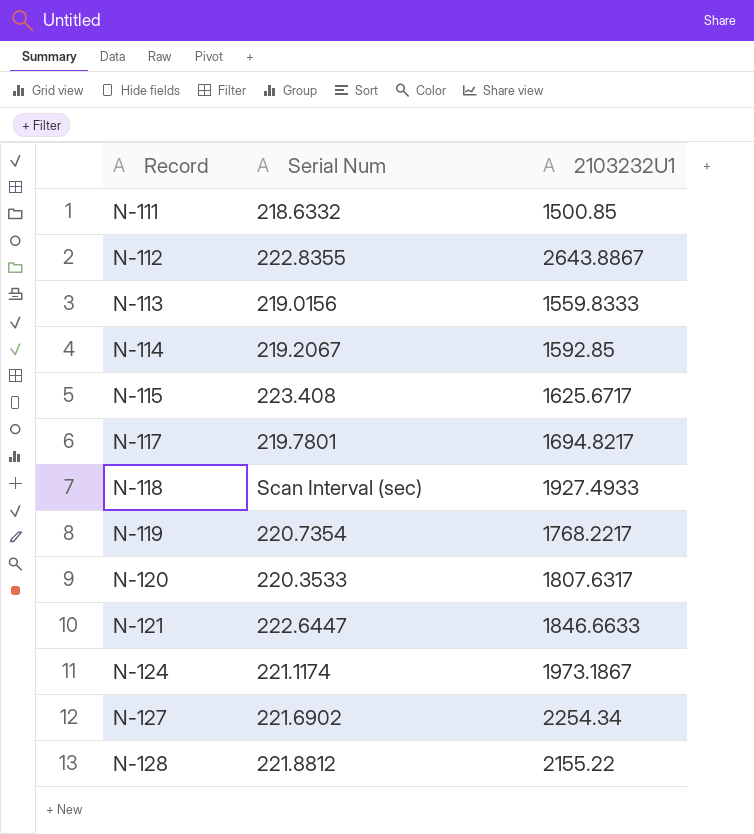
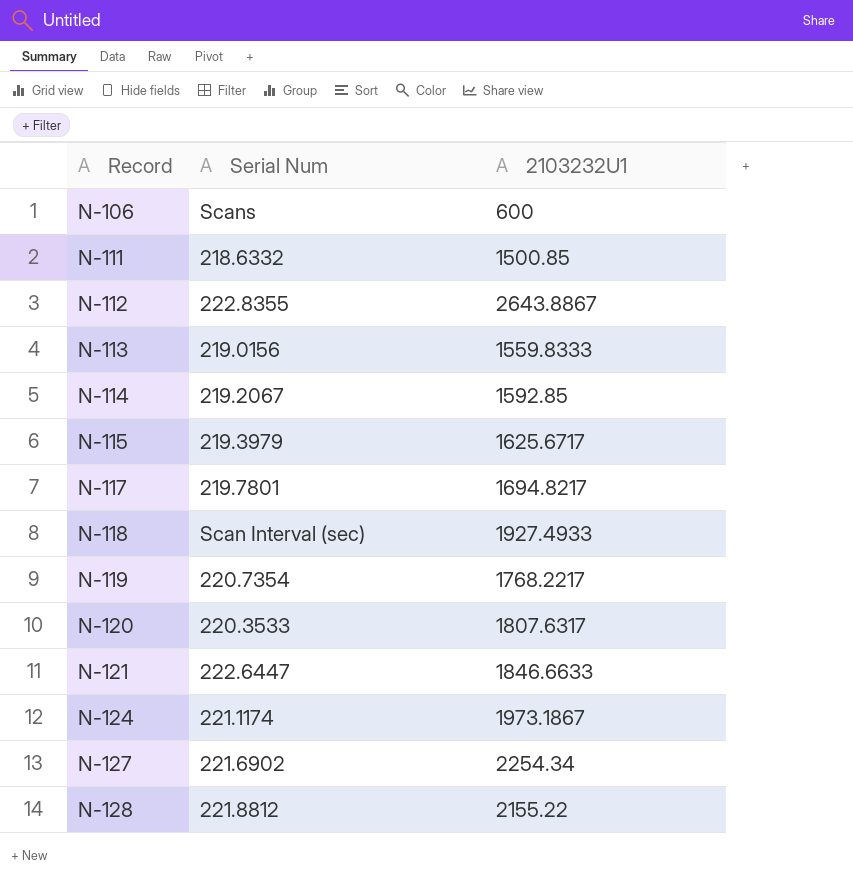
row N-106: none -> Scans | 600
N-115 | Serial Num: 223.408 -> 219.3979

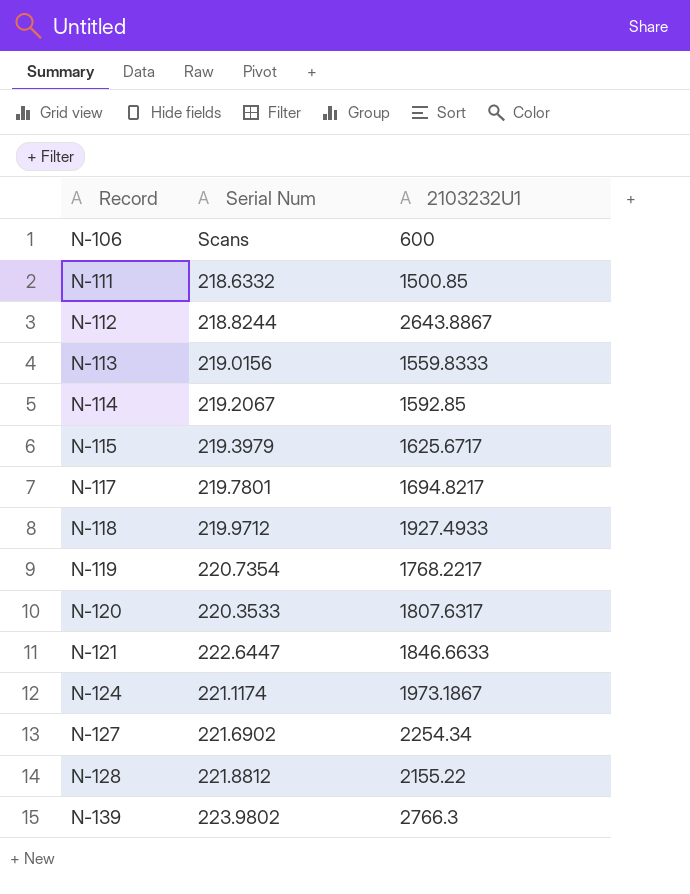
N-112 | Serial Num: 222.8355 -> 218.8244
N-118 | Serial Num: Scan Interval (sec) -> 219.9712
row N-139: none -> 223.9802 | 2766.3

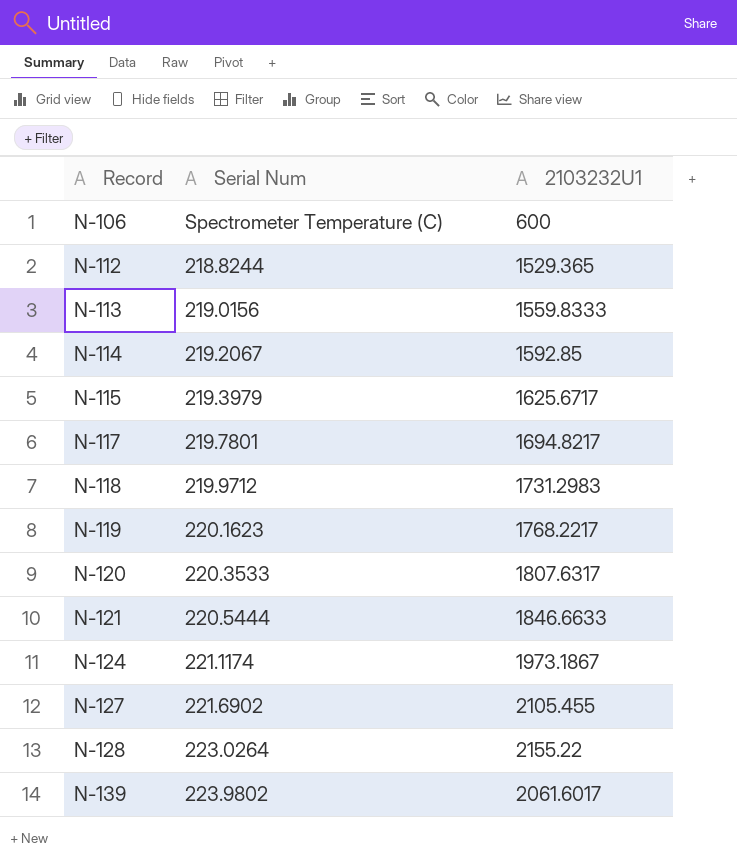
row N-111: 218.6332 | 1500.85 -> none
N-106 | Serial Num: Scans -> Spectrometer Temperature (C)
N-112 | 2103232U1: 2643.8867 -> 1529.365
N-118 | 2103232U1: 1927.4933 -> 1731.2983
N-119 | Serial Num: 220.7354 -> 220.1623
N-121 | Serial Num: 222.6447 -> 220.5444
N-127 | 2103232U1: 2254.34 -> 2105.455
N-128 | Serial Num: 221.8812 -> 223.0264
N-139 | 2103232U1: 2766.3 -> 2061.6017

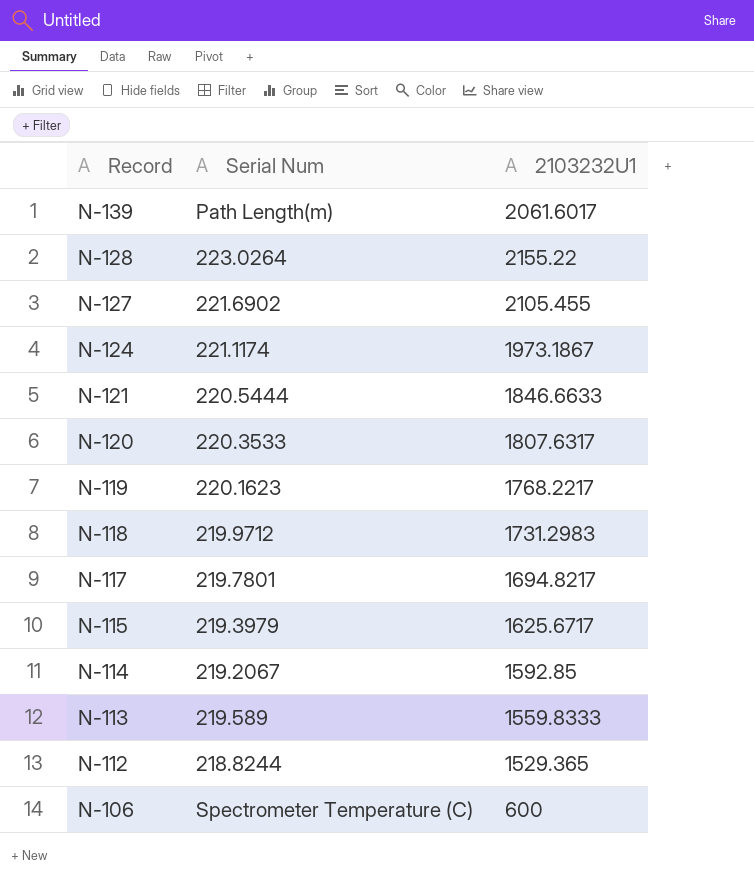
row order: Record ascending -> Record descending
N-139 | Serial Num: 223.9802 -> Path Length(m)
N-113 | Serial Num: 219.0156 -> 219.589

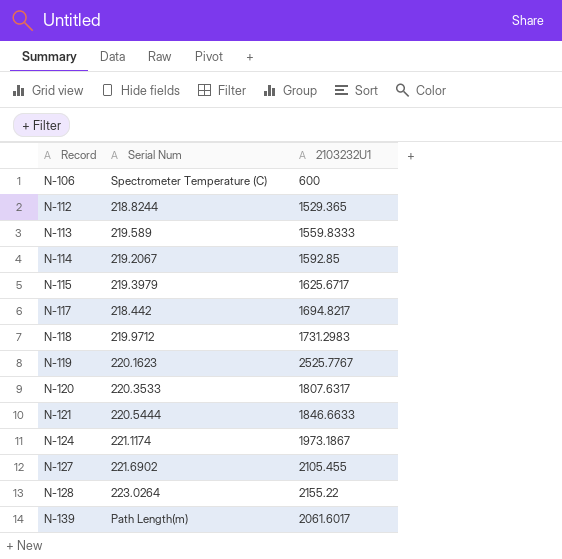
row order: Record descending -> Record ascending
N-117 | Serial Num: 219.7801 -> 218.442
N-119 | 2103232U1: 1768.2217 -> 2525.7767

